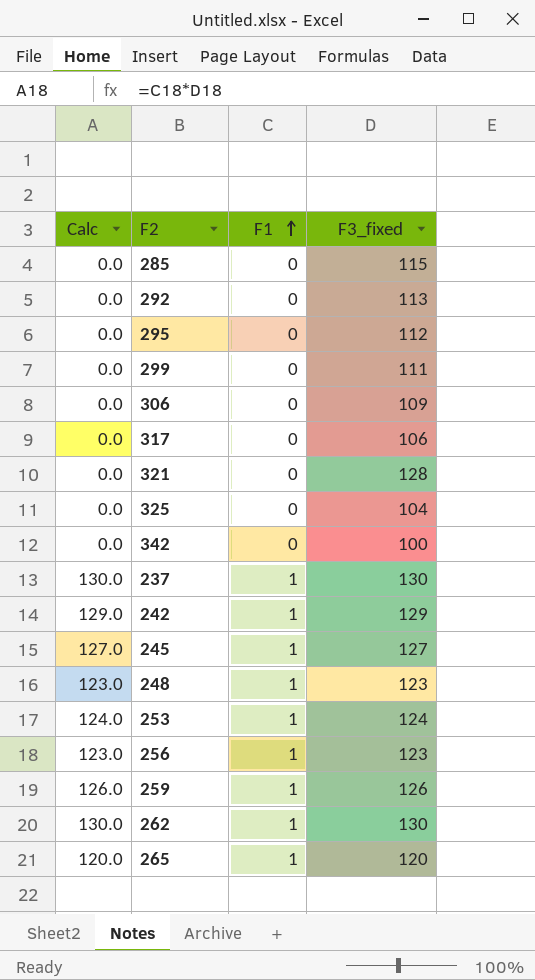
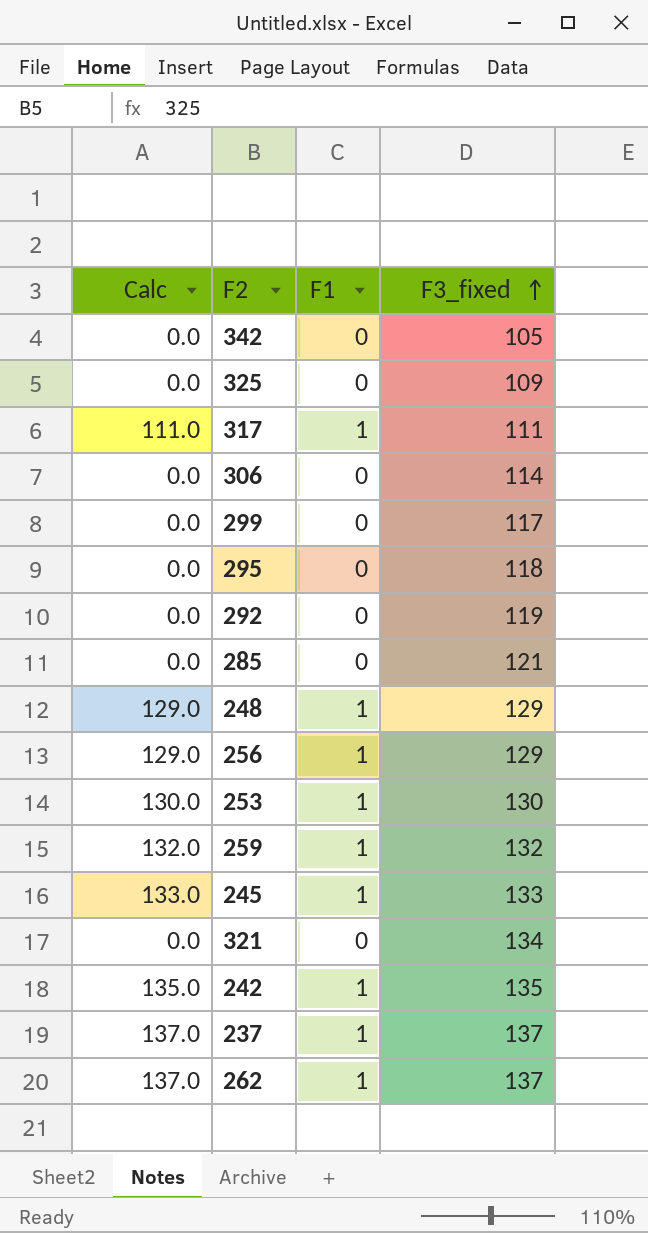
row order: F1 ascending -> F3_fixed ascending
row 265: 120.0 | 1 | 120 -> none
342 | F3_fixed: 100 -> 105
325 | F3_fixed: 104 -> 109
317 | Calc: 0.0 -> 111.0
317 | F1: 0 -> 1
317 | F3_fixed: 106 -> 111
306 | F3_fixed: 109 -> 114
299 | F3_fixed: 111 -> 117
295 | F3_fixed: 112 -> 118
292 | F3_fixed: 113 -> 119
285 | F3_fixed: 115 -> 121
248 | Calc: 123.0 -> 129.0
248 | F3_fixed: 123 -> 129
256 | Calc: 123.0 -> 129.0
256 | F3_fixed: 123 -> 129
253 | Calc: 124.0 -> 130.0
253 | F3_fixed: 124 -> 130
259 | Calc: 126.0 -> 132.0
259 | F3_fixed: 126 -> 132
245 | Calc: 127.0 -> 133.0
245 | F3_fixed: 127 -> 133
321 | F3_fixed: 128 -> 134
242 | Calc: 129.0 -> 135.0
242 | F3_fixed: 129 -> 135
237 | Calc: 130.0 -> 137.0
237 | F3_fixed: 130 -> 137
262 | Calc: 130.0 -> 137.0
262 | F3_fixed: 130 -> 137

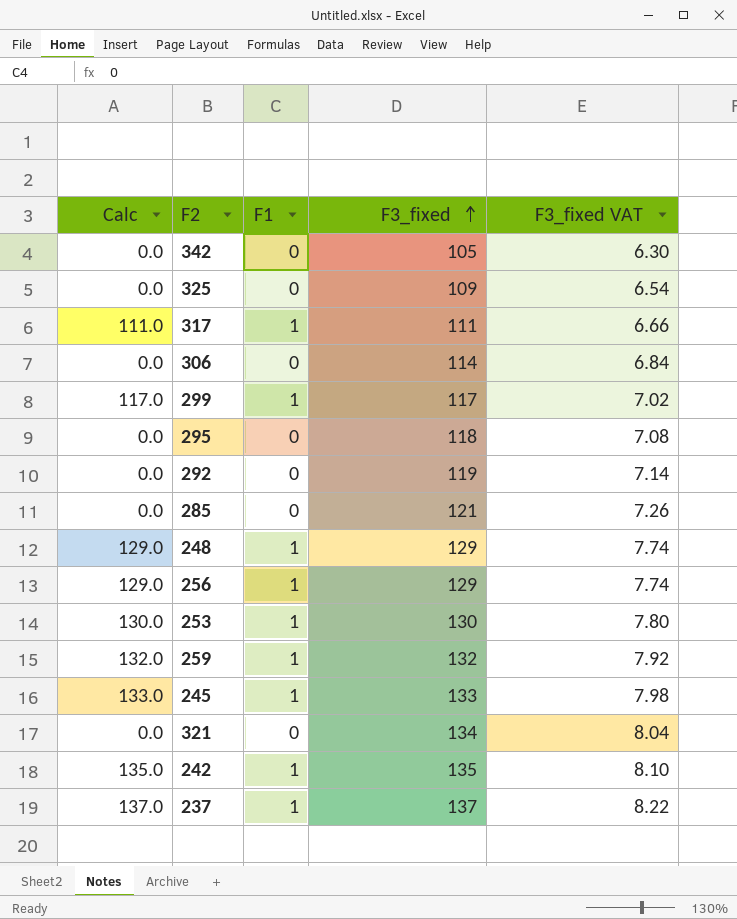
column F3_fixed VAT | formula: none -> [F3_fixed] * 0.06
row 262: 137.0 | 1 | 137 -> none
299 | Calc: 0.0 -> 117.0
299 | F1: 0 -> 1

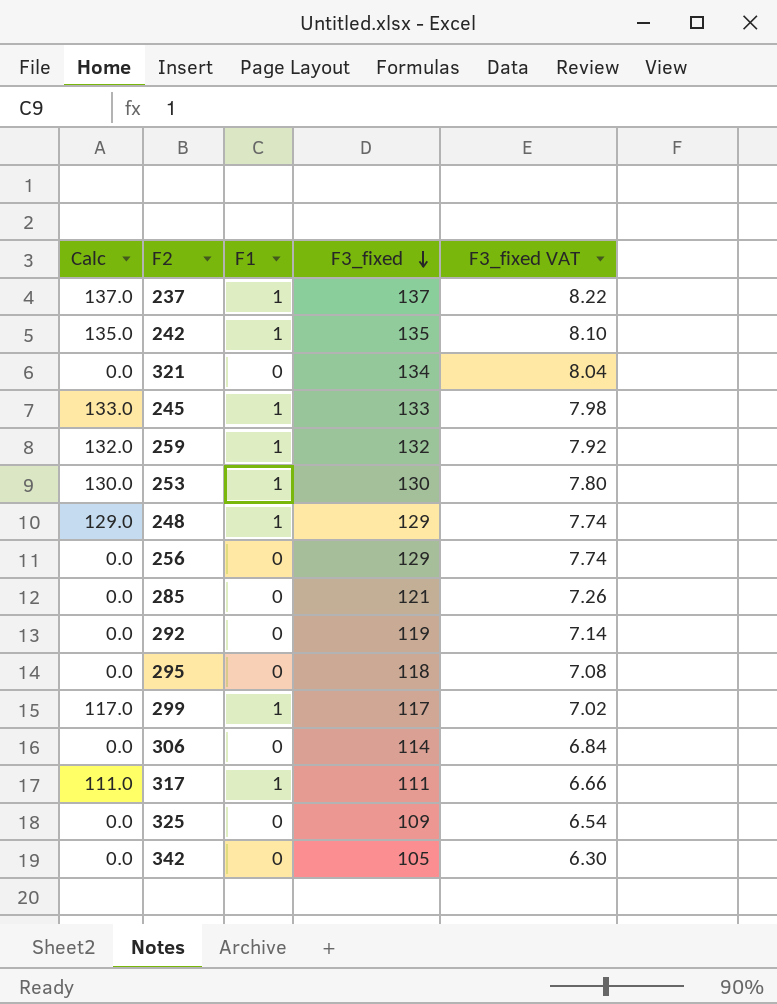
row order: F3_fixed ascending -> F3_fixed descending
256 | Calc: 129.0 -> 0.0
256 | F1: 1 -> 0

